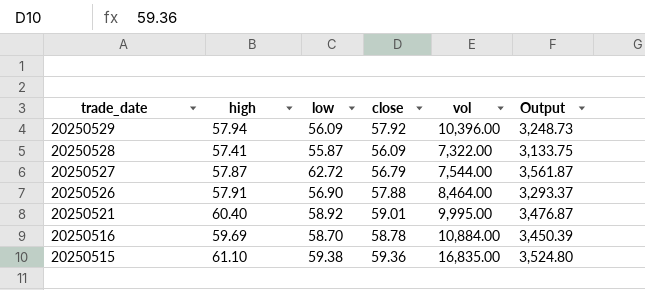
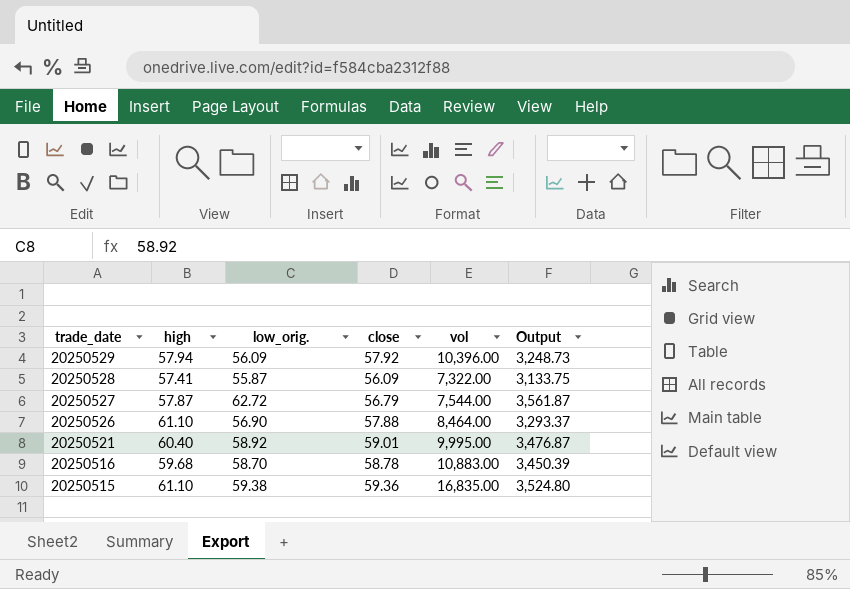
column name: low -> low_orig.
20250526 | high: 57.91 -> 61.10
20250516 | high: 59.69 -> 59.68
20250516 | vol: 10,884.00 -> 10,883.00

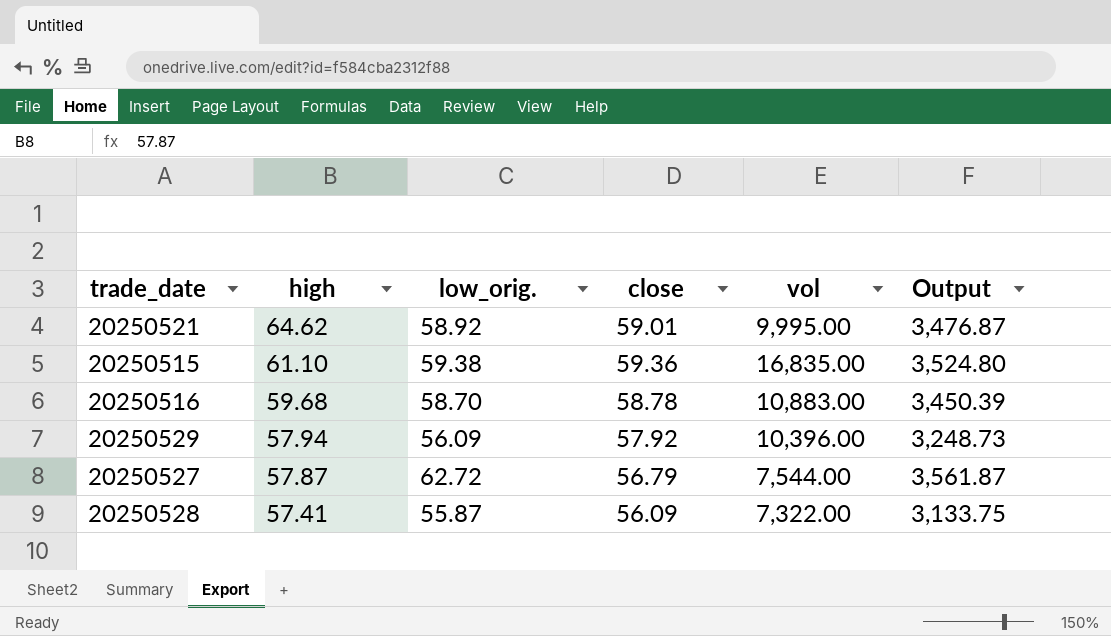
row order: trade_date descending -> high descending
row 20250526: 61.10 | 56.90 | 57.88 | 8,464.00 | 3,293.37 -> none
20250521 | high: 60.40 -> 64.62

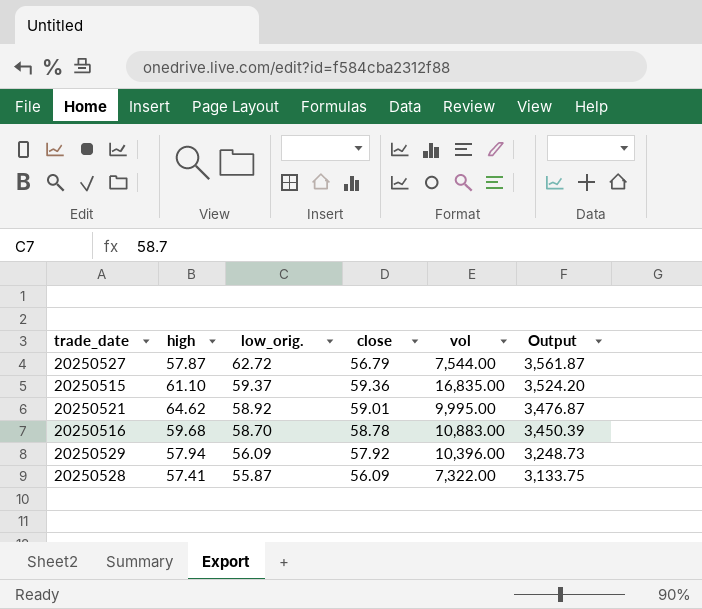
row order: high descending -> low_orig. descending
20250515 | low_orig.: 59.38 -> 59.37
20250515 | Output: 3,524.80 -> 3,524.20

